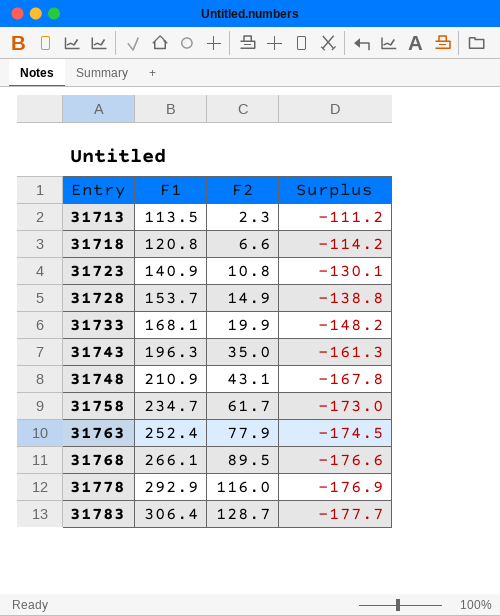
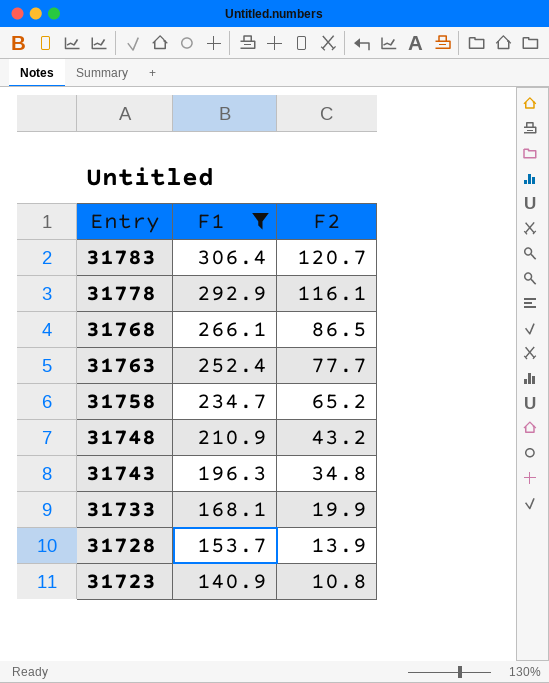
filter: none -> F1 >= 140.9
row order: Entry ascending -> Entry descending
column Surplus | formula: [F2] - [F1] -> none
31783 | F2: 128.7 -> 120.7
31778 | F2: 116.0 -> 116.1
31768 | F2: 89.5 -> 86.5
31763 | F2: 77.9 -> 77.7
31758 | F2: 61.7 -> 65.2
31748 | F2: 43.1 -> 43.2
31743 | F2: 35.0 -> 34.8
31728 | F2: 14.9 -> 13.9

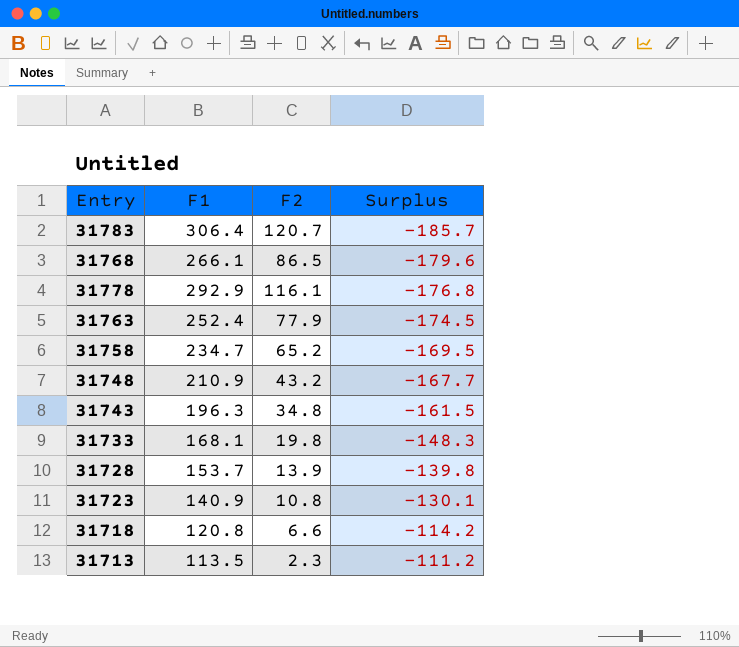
filter: F1 >= 140.9 -> none
row order: Entry descending -> Surplus ascending
column Surplus | formula: none -> [F2] - [F1]
31763 | F2: 77.7 -> 77.9
31733 | F2: 19.9 -> 19.8

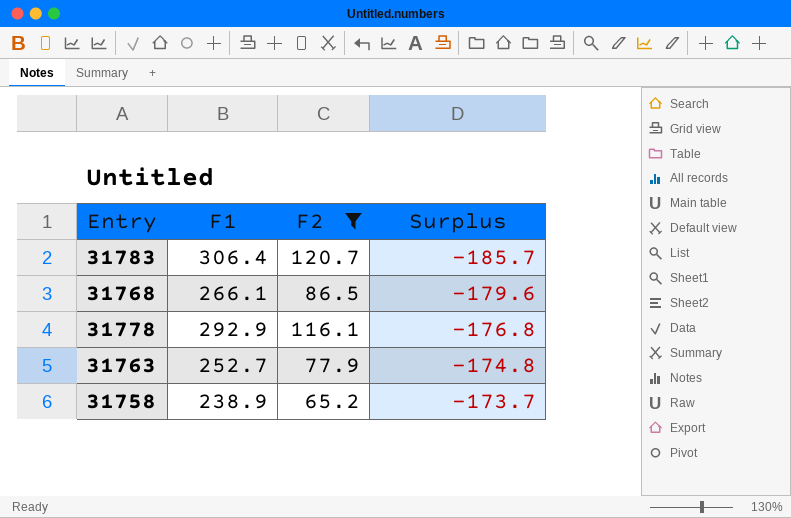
filter: none -> F2 >= 65.2
31763 | F1: 252.4 -> 252.7
31763 | Surplus: -174.5 -> -174.8
31758 | F1: 234.7 -> 238.9
31758 | Surplus: -169.5 -> -173.7

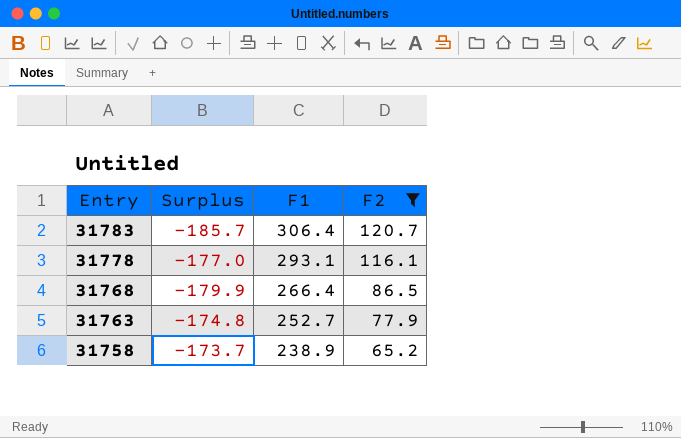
row order: Surplus ascending -> Entry descending
column Surplus | position: 4 -> 2
31778 | Surplus: -176.8 -> -177.0
31778 | F1: 292.9 -> 293.1
31768 | Surplus: -179.6 -> -179.9
31768 | F1: 266.1 -> 266.4

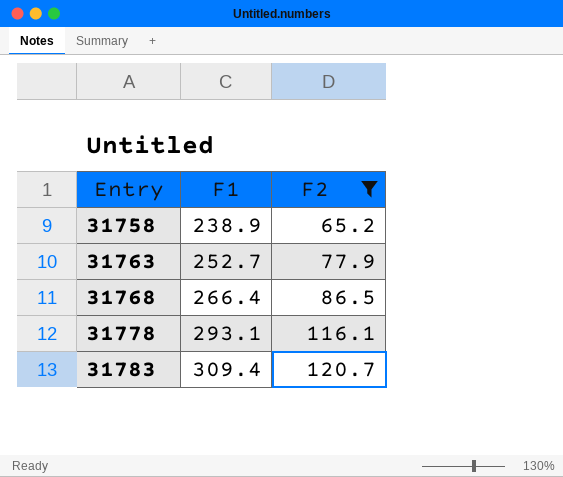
row order: Entry descending -> Entry ascending
column Surplus | formula: [F2] - [F1] -> none
31783 | F1: 306.4 -> 309.4

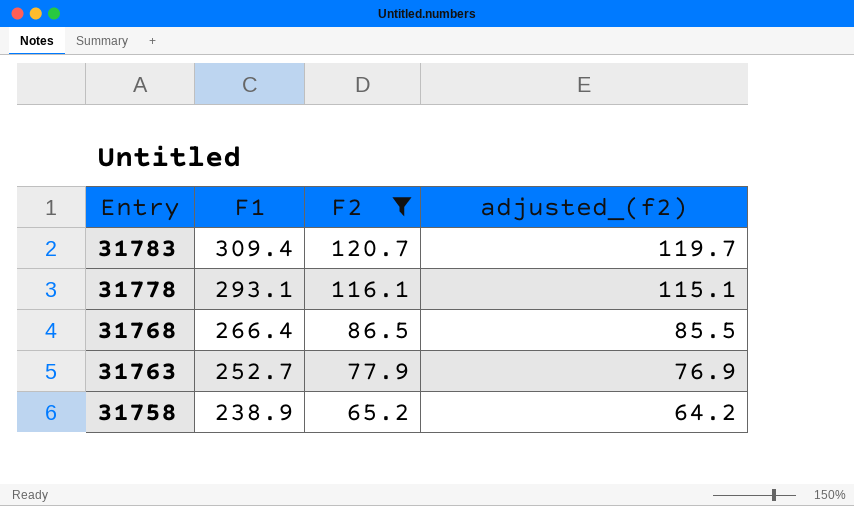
row order: Entry ascending -> Entry descending
column adjusted_(f2) | formula: none -> [F2] - 1

